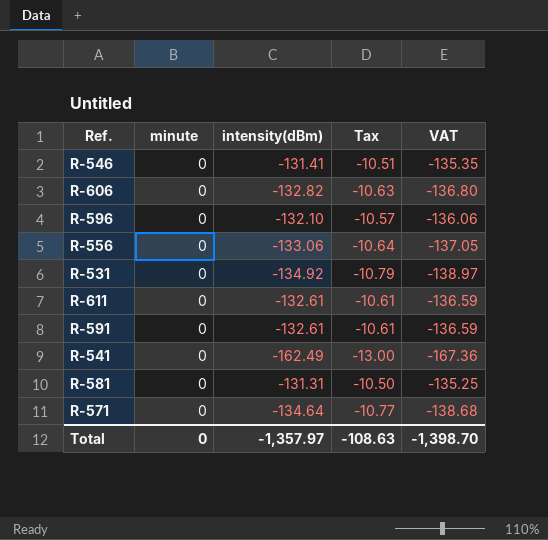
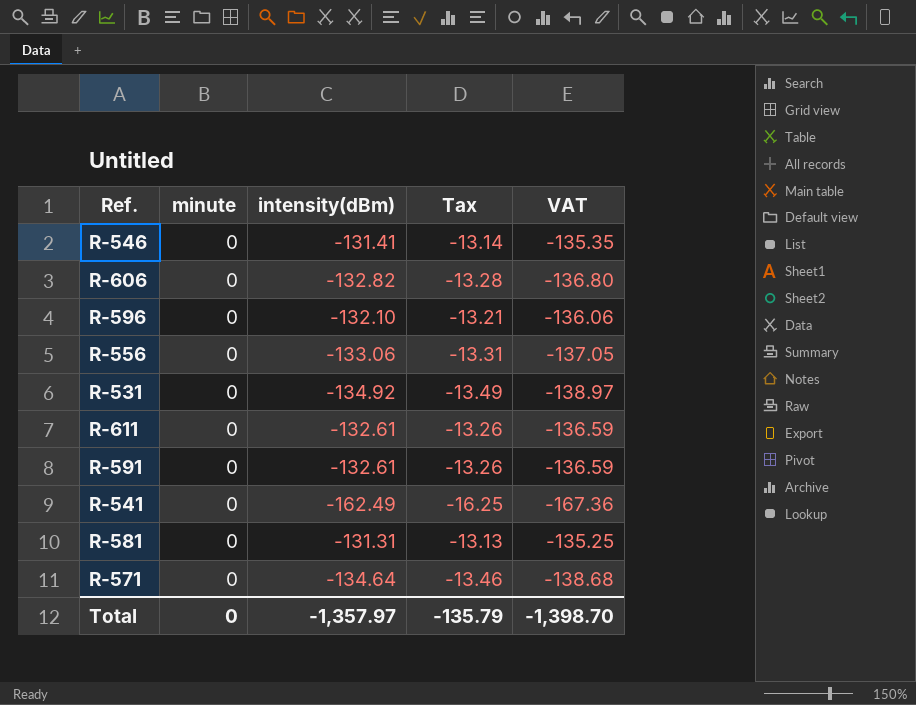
column Tax | formula: [intensity(dBm)] * 0.08 -> [intensity(dBm)] * 0.1
Total | Tax: -108.63 -> -135.79

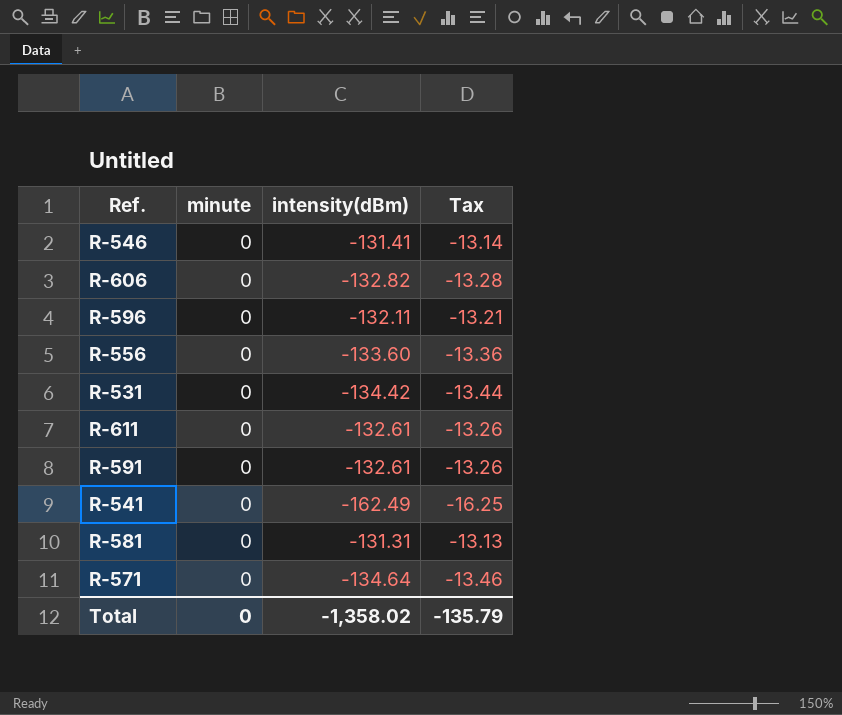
column VAT | formula: [intensity(dBm)] * 1.03 -> none
R-596 | intensity(dBm): -132.10 -> -132.11
R-556 | intensity(dBm): -133.06 -> -133.60
R-556 | Tax: -13.31 -> -13.36
R-531 | intensity(dBm): -134.92 -> -134.42
R-531 | Tax: -13.49 -> -13.44
Total | intensity(dBm): -1,357.97 -> -1,358.02

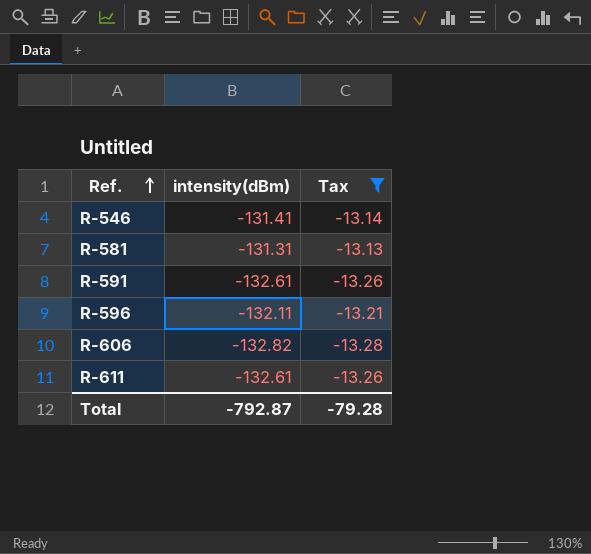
filter: none -> Tax >= -13.28
row order: none -> Ref. ascending
column minute | position: 2 -> none
Total | intensity(dBm): -1,358.02 -> -792.87
Total | Tax: -135.79 -> -79.28

